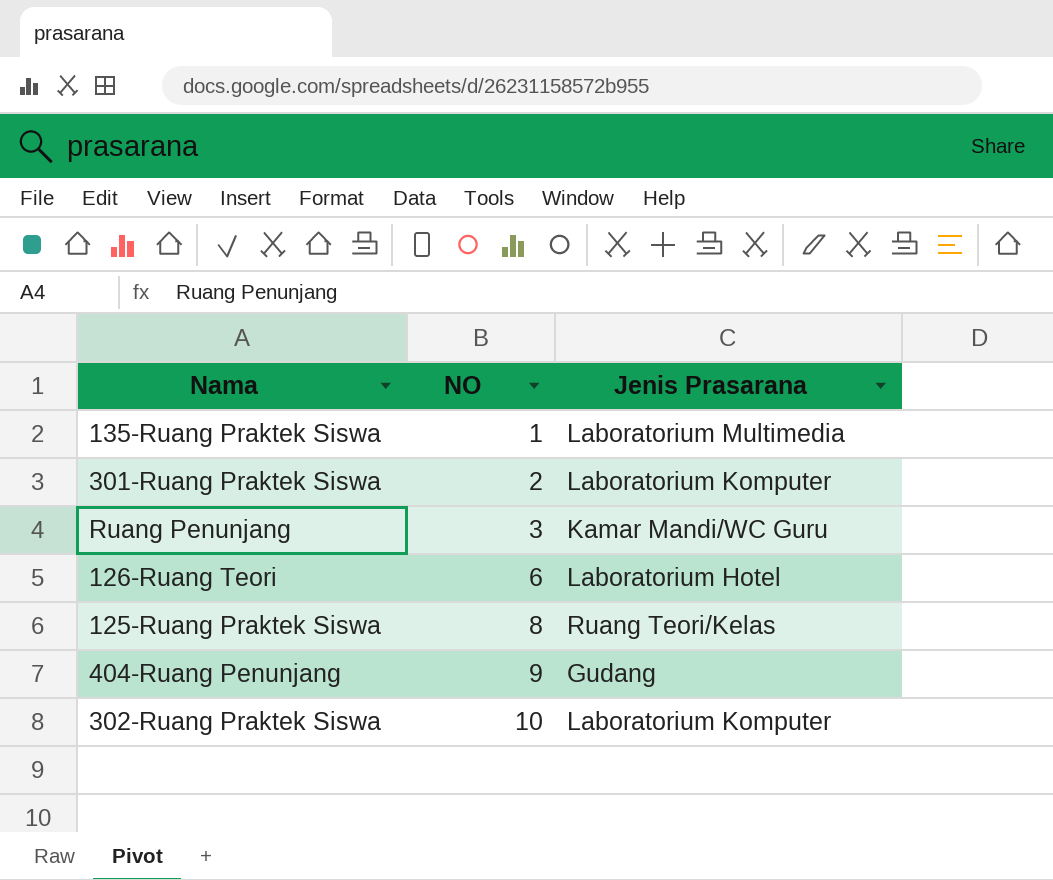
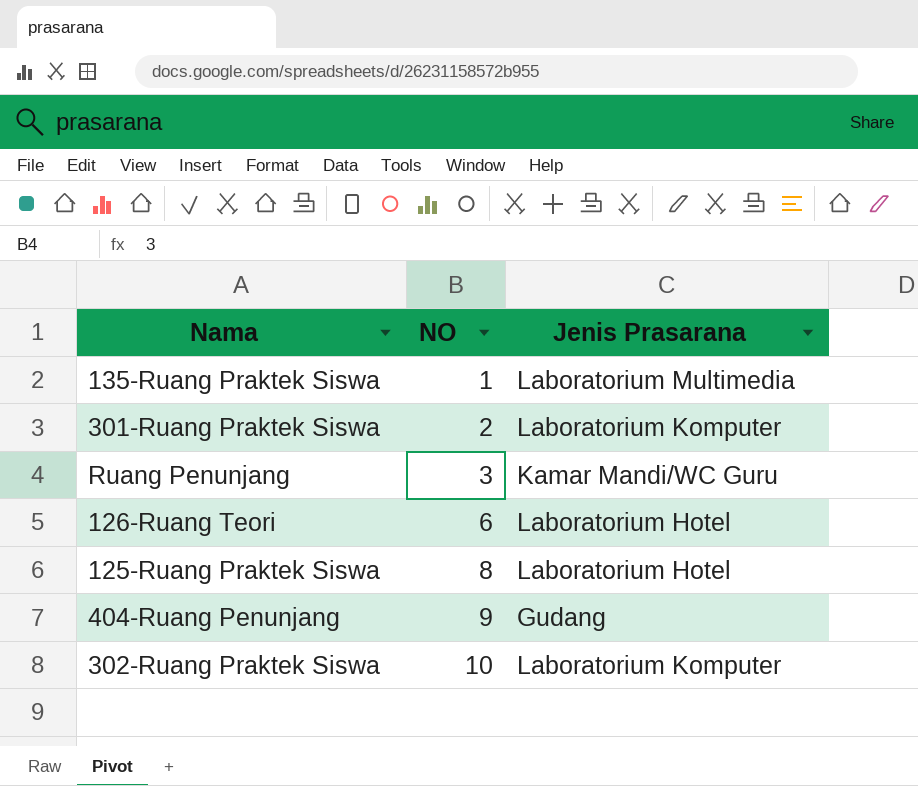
125-Ruang Praktek Siswa | Jenis Prasarana: Ruang Teori/Kelas -> Laboratorium Hotel

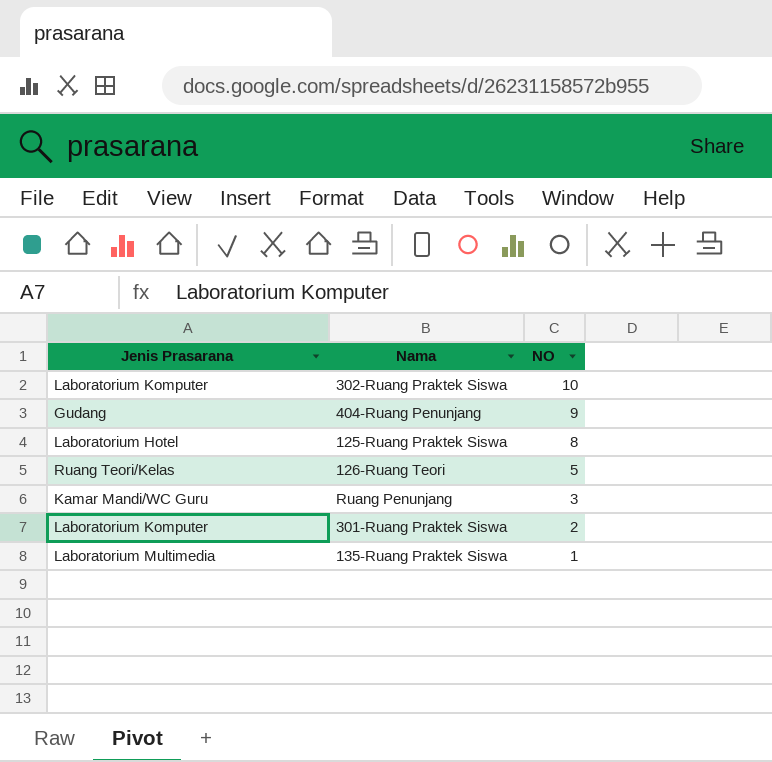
row order: NO ascending -> NO descending
column Jenis Prasarana | position: 3 -> 1
126-Ruang Teori | Jenis Prasarana: Laboratorium Hotel -> Ruang Teori/Kelas
126-Ruang Teori | NO: 6 -> 5

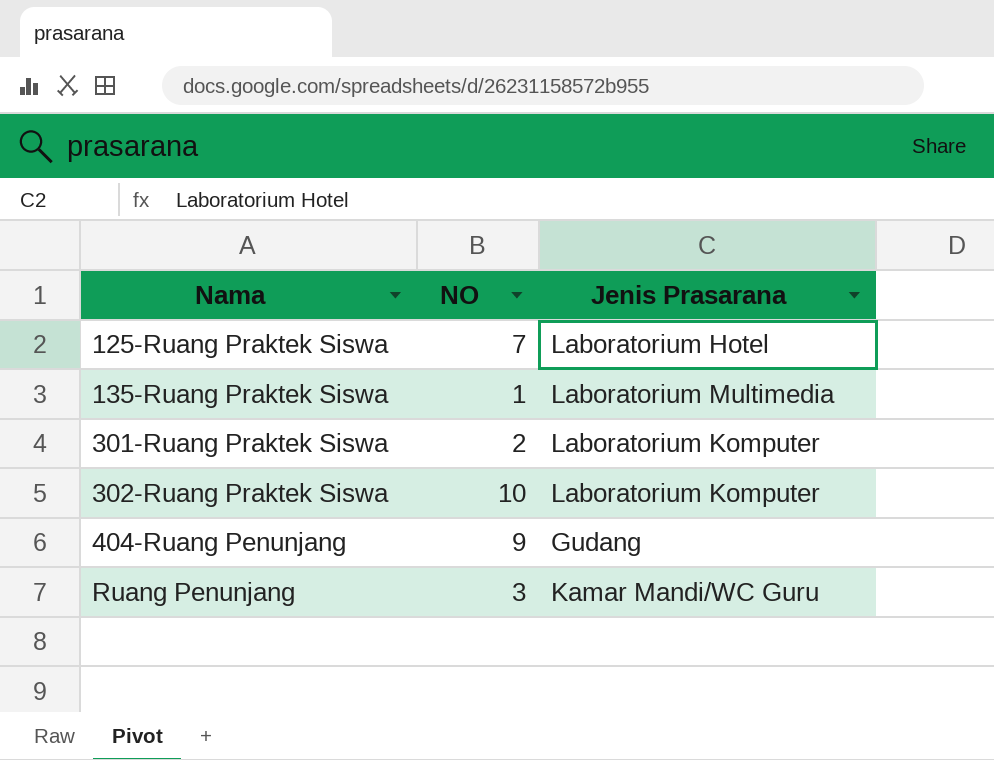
row order: NO descending -> Nama ascending
column Jenis Prasarana | position: 1 -> 3
row 126-Ruang Teori: Ruang Teori/Kelas | 5 -> none
125-Ruang Praktek Siswa | NO: 8 -> 7

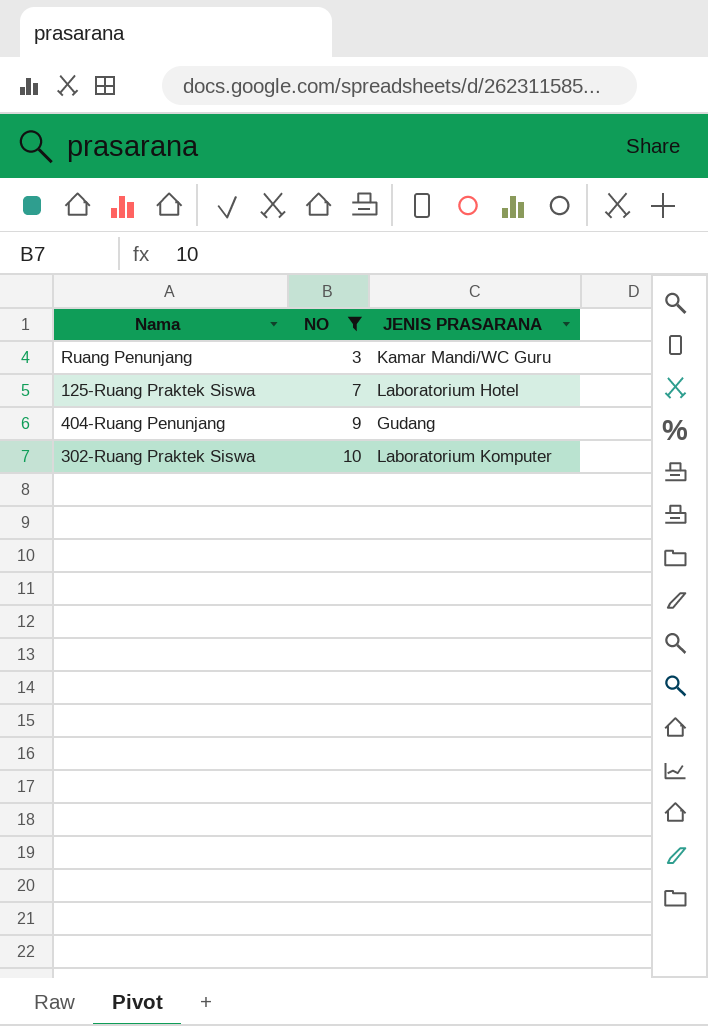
filter: none -> NO >= 3
row order: Nama ascending -> NO ascending
column name: Jenis Prasarana -> JENIS PRASARANA

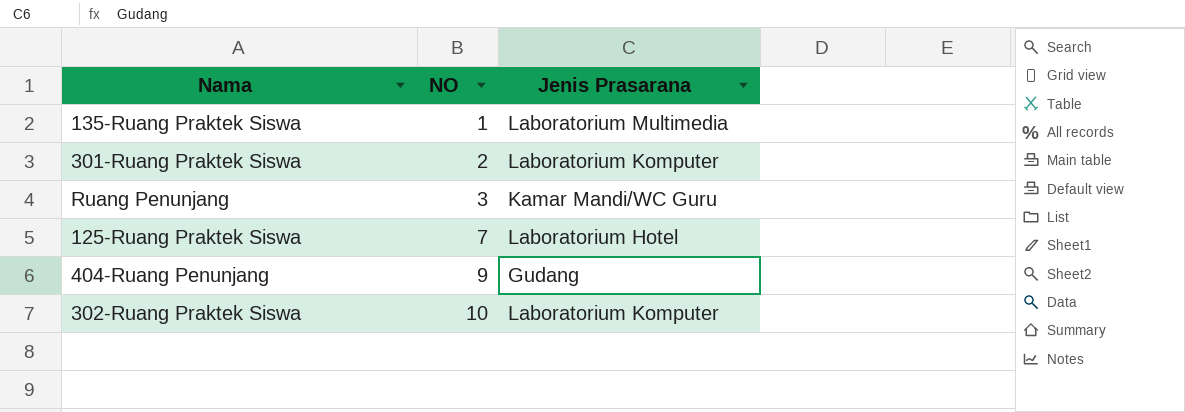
filter: NO >= 3 -> none
column name: JENIS PRASARANA -> Jenis Prasarana

